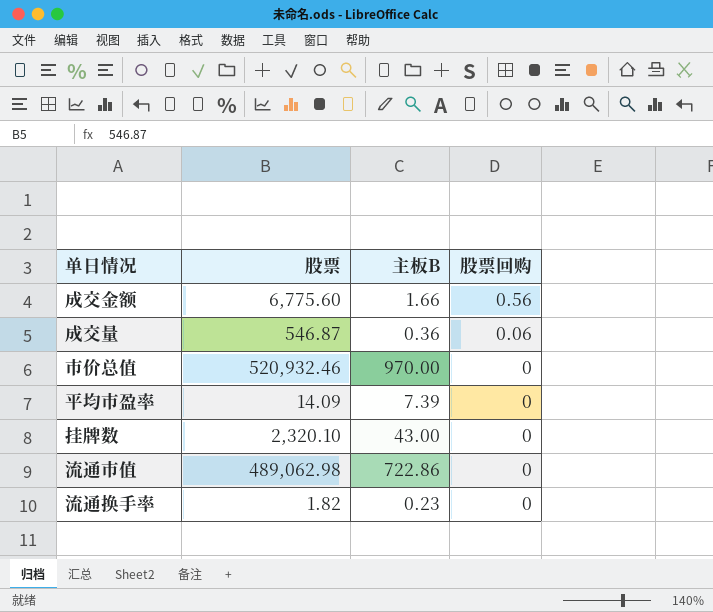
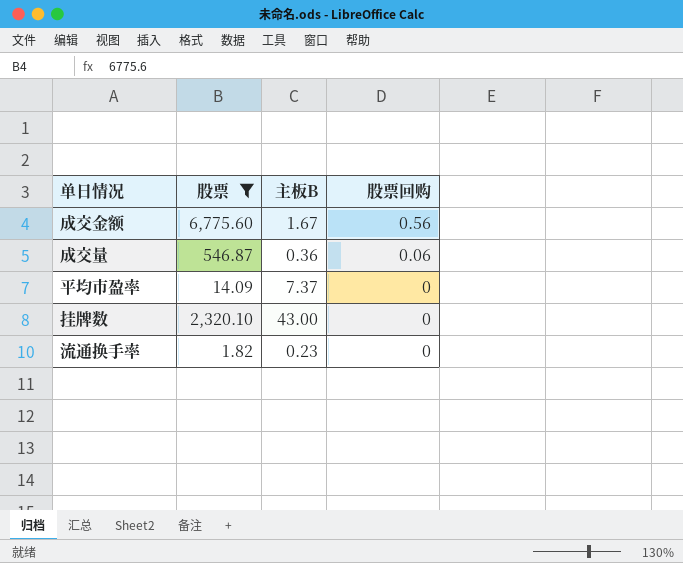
filter: none -> 股票 <= 6,775.60
成交金额 | 主板B: 1.66 -> 1.67
平均市盈率 | 主板B: 7.39 -> 7.37

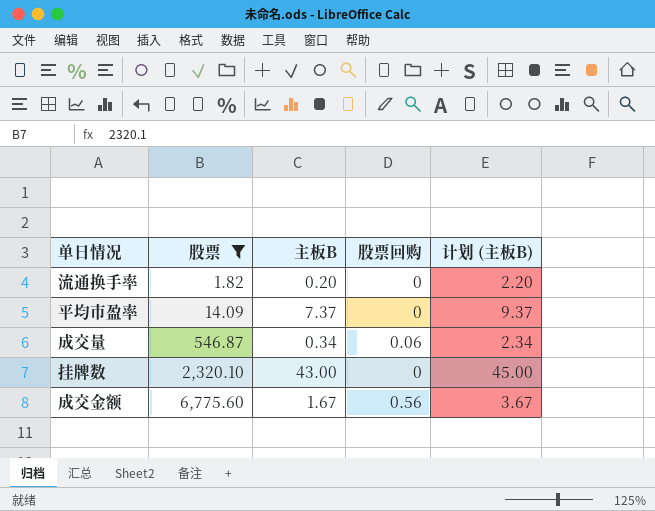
row order: 股票回购 descending -> 股票 ascending
column 计划 (主板B) | formula: none -> [主板B] + 2
流通换手率 | 主板B: 0.23 -> 0.20
成交量 | 主板B: 0.36 -> 0.34

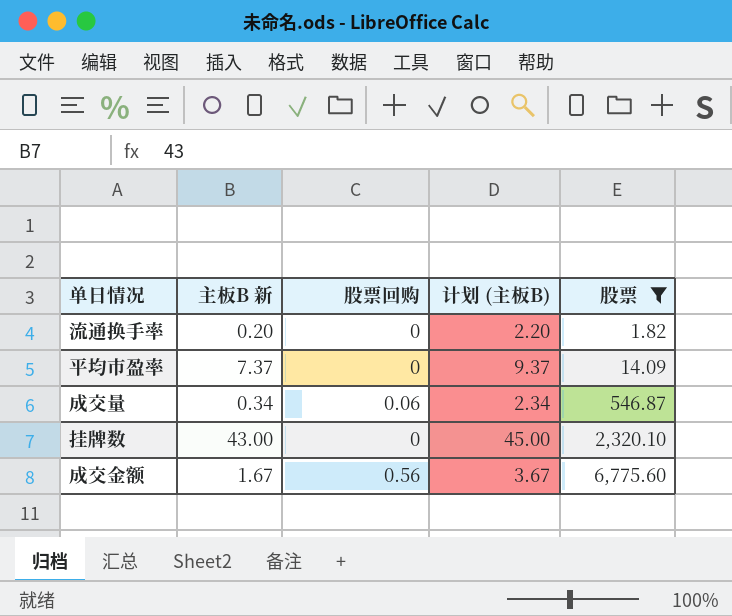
column name: 主板B -> 主板B 新
column 股票 | position: 2 -> 5

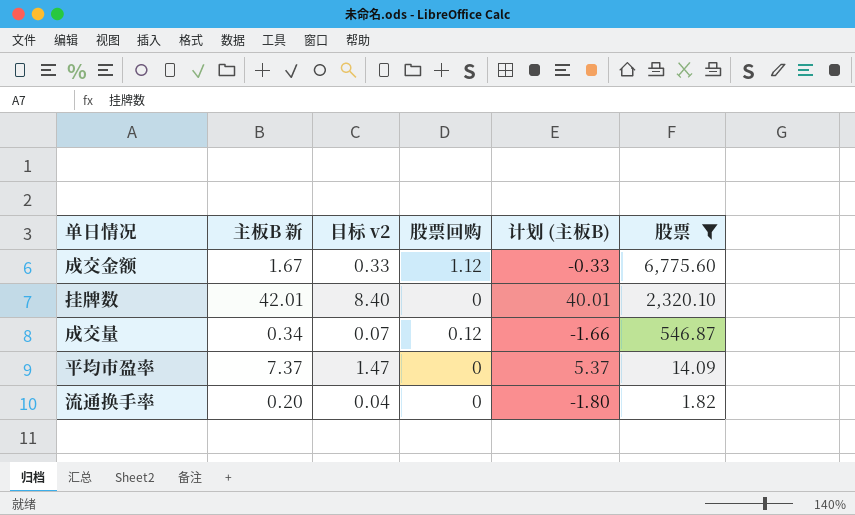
row order: 股票 ascending -> 股票 descending
column 目标 v2 | formula: none -> [主板B 新] * 0.2
column 计划 (主板B) | formula: [主板B 新] + 2 -> [主板B 新] - 2
成交金额 | 股票回购: 0.56 -> 1.12
挂牌数 | 主板B 新: 43.00 -> 42.01
成交量 | 股票回购: 0.06 -> 0.12

